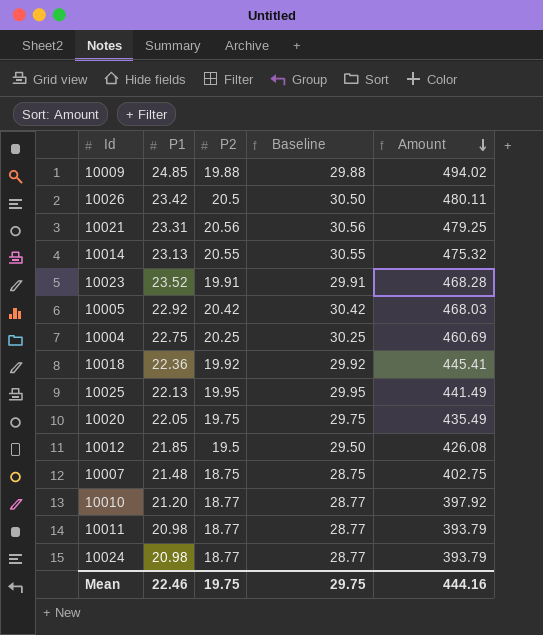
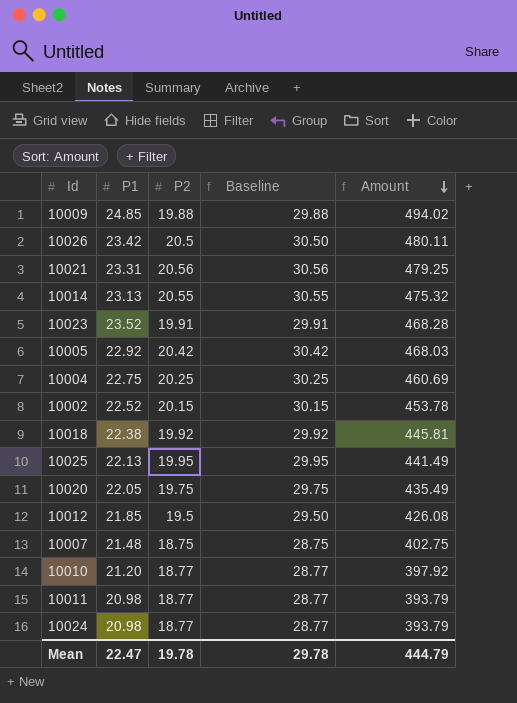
row 10002: none -> 22.52 | 20.15 | 30.15 | 453.78
10018 | P1: 22.36 -> 22.38
10018 | Amount: 445.41 -> 445.81
Mean | P1: 22.46 -> 22.47
Mean | P2: 19.75 -> 19.78
Mean | Baseline: 29.75 -> 29.78
Mean | Amount: 444.16 -> 444.79

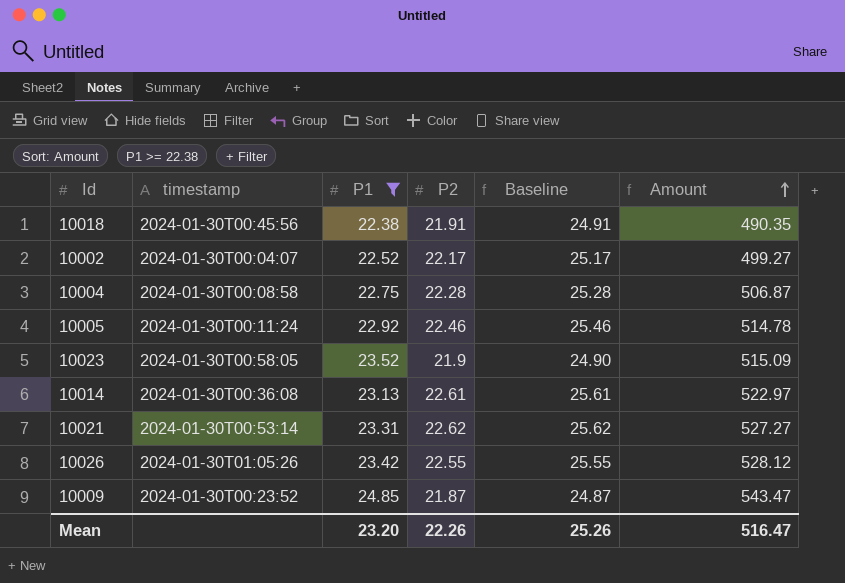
filter: none -> P1 >= 22.38
row order: Amount descending -> Amount ascending
column timestamp | position: none -> 2
column Baseline | formula: [P2] + 10 -> [P2] + 3
10018 | P2: 19.92 -> 21.91
10018 | Amount: 445.81 -> 490.35
10002 | P2: 20.15 -> 22.17
10002 | Amount: 453.78 -> 499.27
10004 | P2: 20.25 -> 22.28
10004 | Amount: 460.69 -> 506.87
10005 | P2: 20.42 -> 22.46
10005 | Amount: 468.03 -> 514.78
10023 | P2: 19.91 -> 21.9
10023 | Amount: 468.28 -> 515.09
10014 | P2: 20.55 -> 22.61
10014 | Amount: 475.32 -> 522.97
10021 | P2: 20.56 -> 22.62
10021 | Amount: 479.25 -> 527.27
10026 | P2: 20.5 -> 22.55
10026 | Amount: 480.11 -> 528.12
10009 | P2: 19.88 -> 21.87
10009 | Amount: 494.02 -> 543.47
Mean | P1: 22.47 -> 23.20
Mean | P2: 19.78 -> 22.26
Mean | Baseline: 29.78 -> 25.26
Mean | Amount: 444.79 -> 516.47

